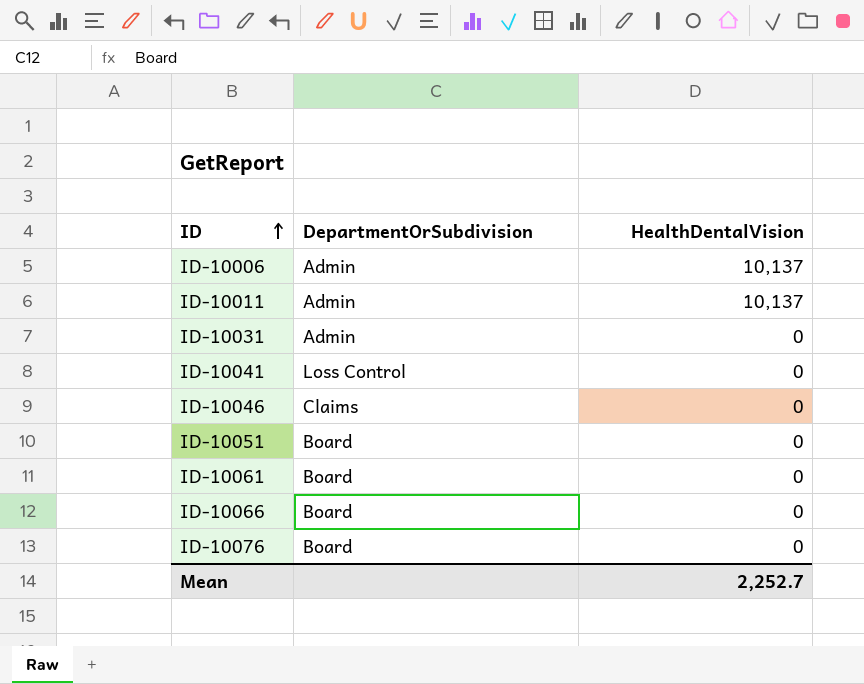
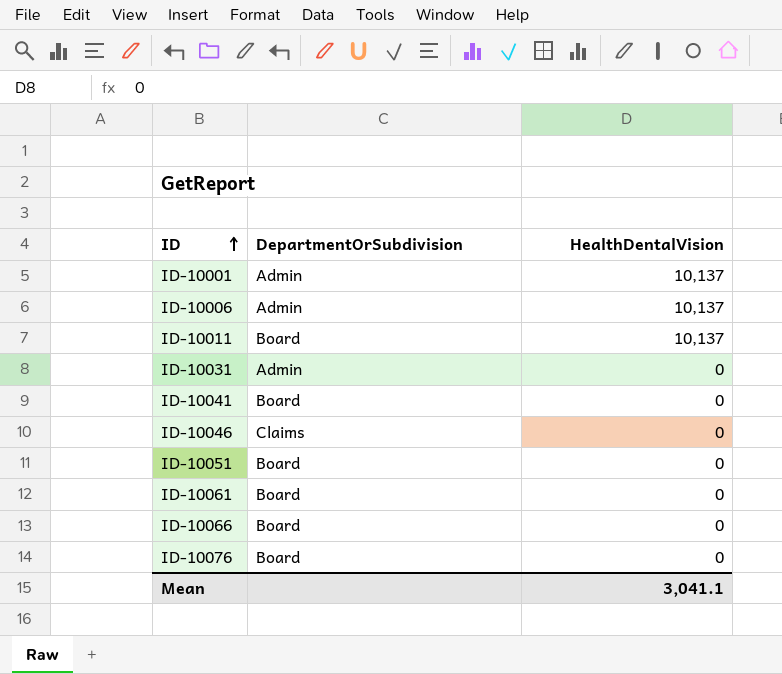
row ID-10001: none -> Admin | 10,137
ID-10011 | DepartmentOrSubdivision: Admin -> Board
ID-10041 | DepartmentOrSubdivision: Loss Control -> Board
Mean | HealthDentalVision: 2,252.7 -> 3,041.1

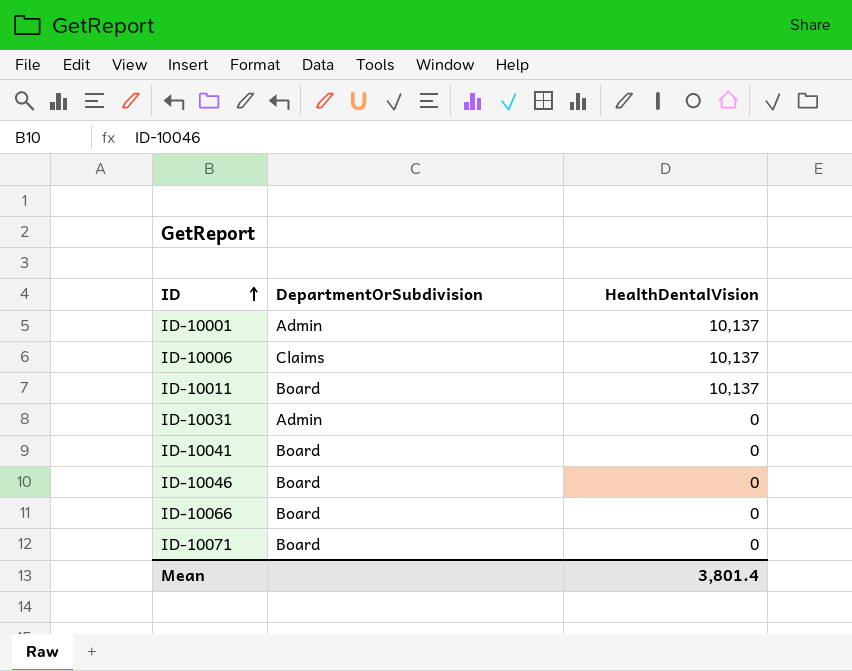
row ID-10051: Board | 0 -> none
row ID-10061: Board | 0 -> none
row ID-10076: Board | 0 -> none
ID-10006 | DepartmentOrSubdivision: Admin -> Claims
ID-10046 | DepartmentOrSubdivision: Claims -> Board
row ID-10071: none -> Board | 0
Mean | HealthDentalVision: 3,041.1 -> 3,801.4

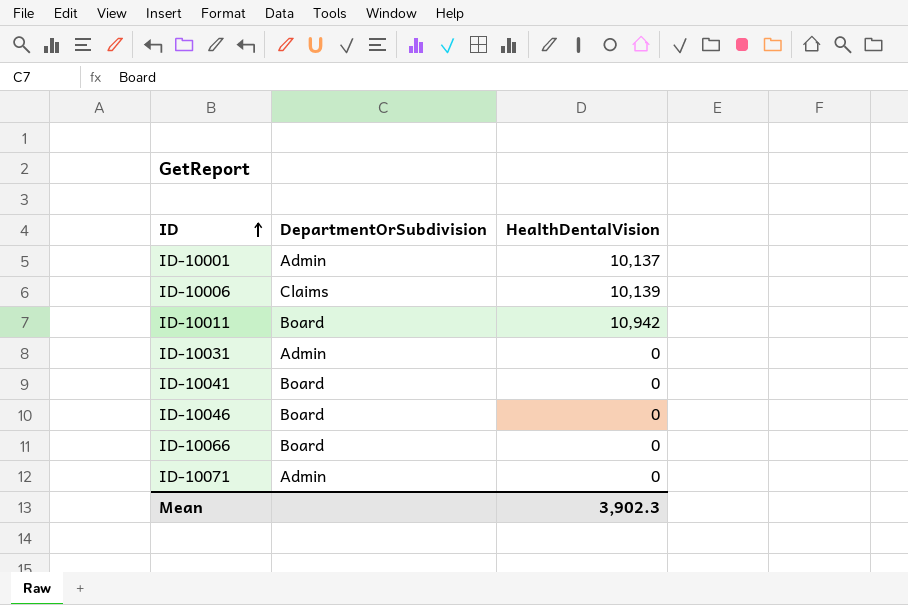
ID-10006 | HealthDentalVision: 10,137 -> 10,139
ID-10011 | HealthDentalVision: 10,137 -> 10,942
ID-10071 | DepartmentOrSubdivision: Board -> Admin
Mean | HealthDentalVision: 3,801.4 -> 3,902.3

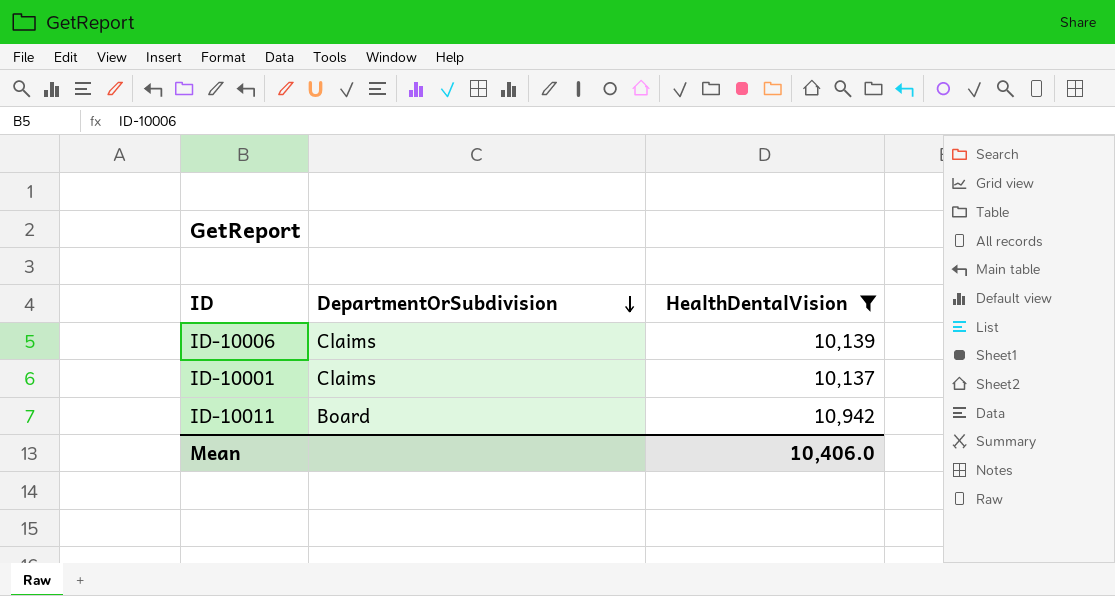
filter: none -> HealthDentalVision != 0
row order: ID ascending -> DepartmentOrSubdivision descending
ID-10001 | DepartmentOrSubdivision: Admin -> Claims
Mean | HealthDentalVision: 3,902.3 -> 10,406.0

